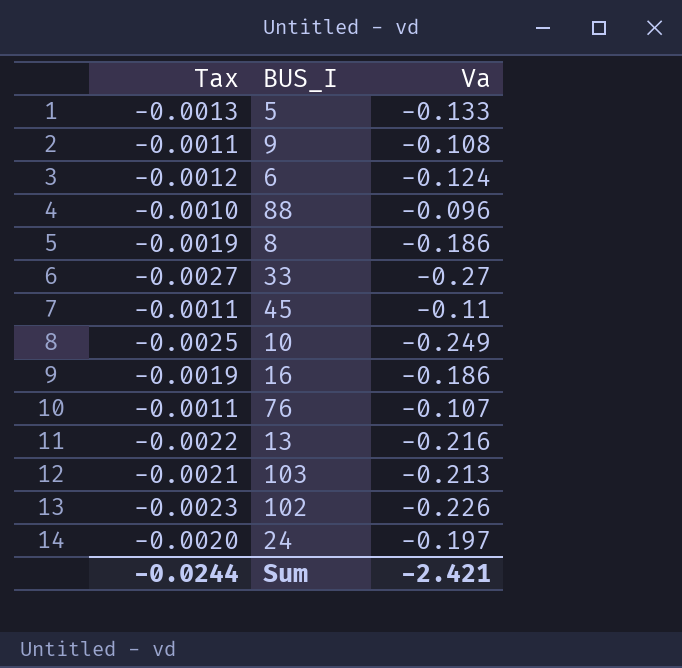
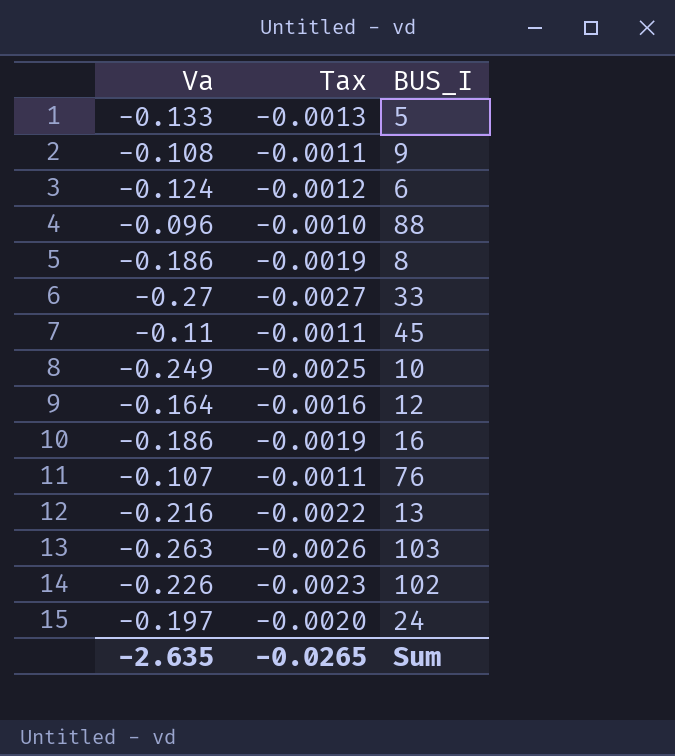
column Va | position: 3 -> 1
row 12: none -> -0.164 | -0.0016
103 | Va: -0.213 -> -0.263
103 | Tax: -0.0021 -> -0.0026
Sum | Va: -2.421 -> -2.635
Sum | Tax: -0.0244 -> -0.0265

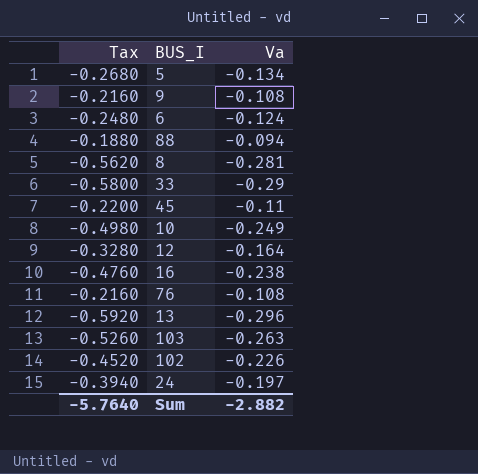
column Tax | formula: [Va] * 0.01 -> [Va] * 2
column Va | position: 1 -> 3
5 | Va: -0.133 -> -0.134
88 | Va: -0.096 -> -0.094
8 | Va: -0.186 -> -0.281
33 | Va: -0.27 -> -0.29
16 | Va: -0.186 -> -0.238
76 | Va: -0.107 -> -0.108
13 | Va: -0.216 -> -0.296
Sum | Tax: -0.0265 -> -5.7640
Sum | Va: -2.635 -> -2.882

